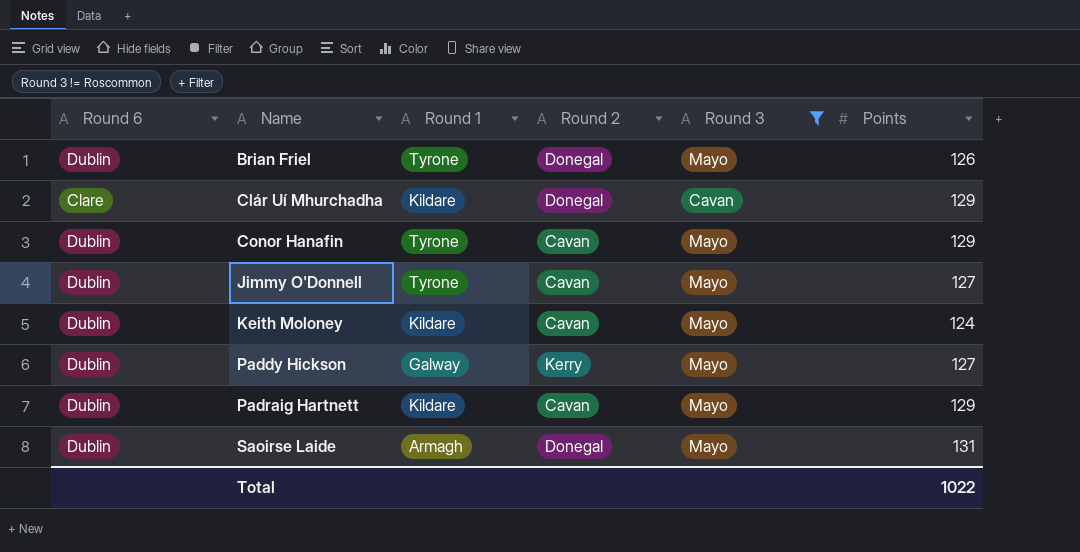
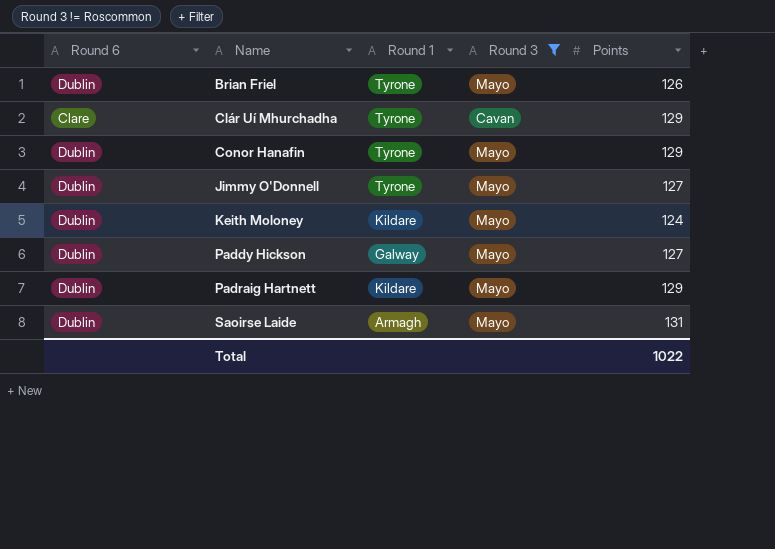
column Round 2 | position: 4 -> none
Clár Uí Mhurchadha | Round 1: Kildare -> Tyrone

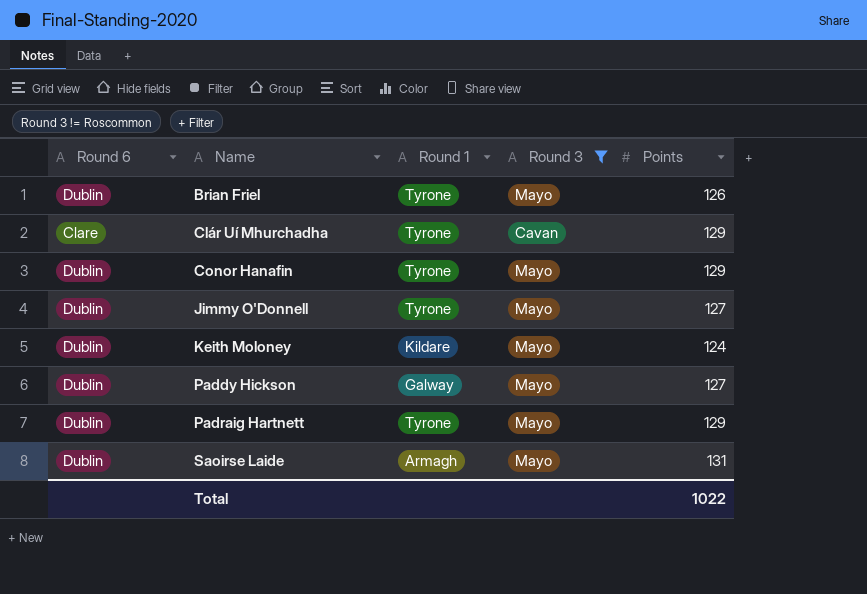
Padraig Hartnett | Round 1: Kildare -> Tyrone

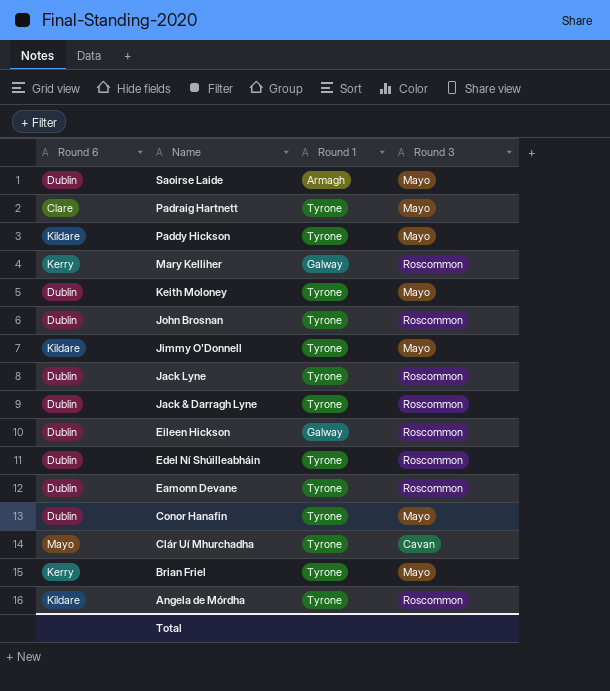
filter: Round 3 != Roscommon -> none
row order: Name ascending -> Name descending
column Points | position: 5 -> none
Padraig Hartnett | Round 6: Dublin -> Clare
Paddy Hickson | Round 6: Dublin -> Kildare
Paddy Hickson | Round 1: Galway -> Tyrone
Keith Moloney | Round 1: Kildare -> Tyrone
Jimmy O'Donnell | Round 6: Dublin -> Kildare
Clár Uí Mhurchadha | Round 6: Clare -> Mayo
Brian Friel | Round 6: Dublin -> Kerry

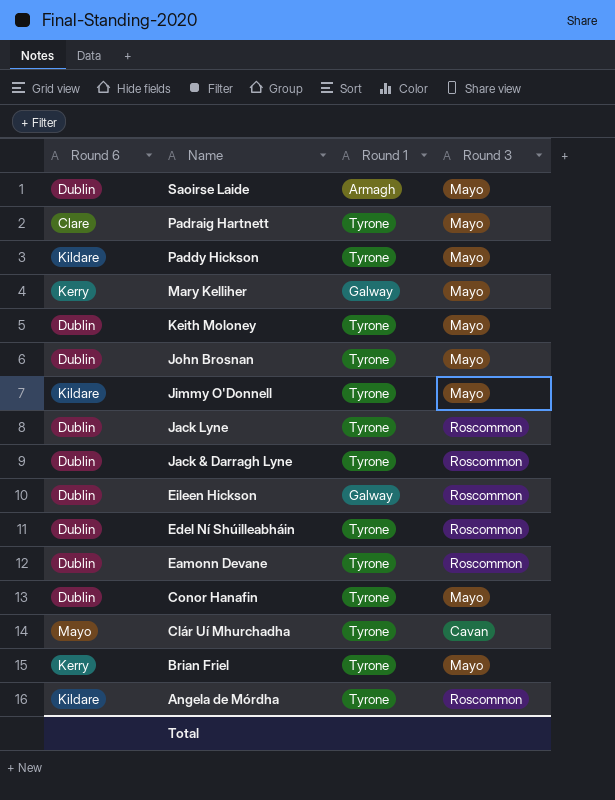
Mary Kelliher | Round 3: Roscommon -> Mayo
John Brosnan | Round 3: Roscommon -> Mayo

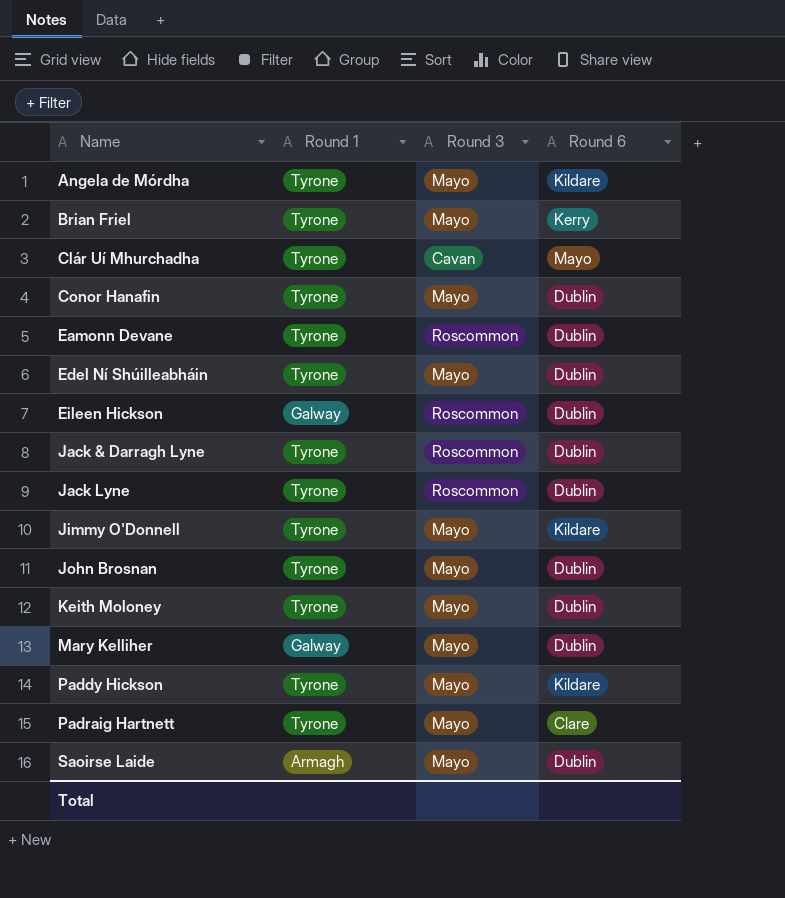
row order: Name descending -> Name ascending
column Round 6 | position: 1 -> 4
Angela de Mórdha | Round 3: Roscommon -> Mayo
Edel Ní Shúilleabháin | Round 3: Roscommon -> Mayo
Mary Kelliher | Round 6: Kerry -> Dublin

